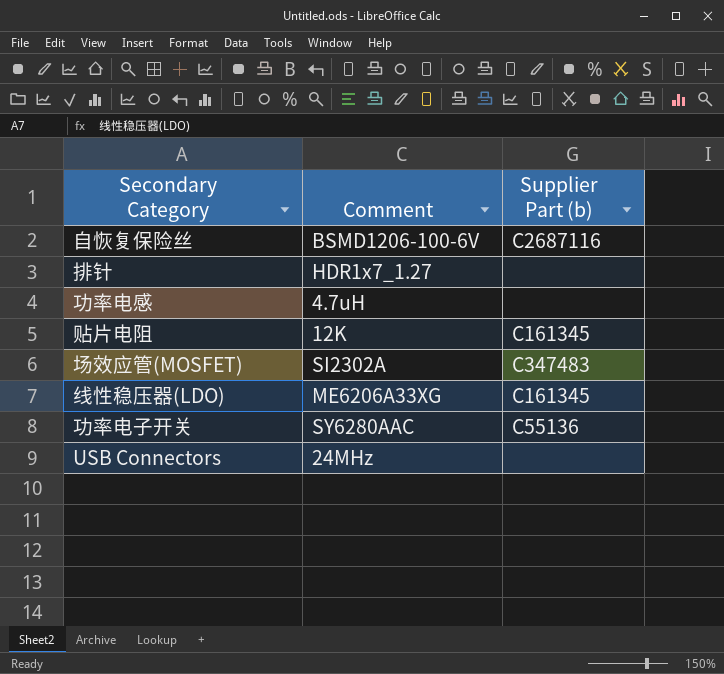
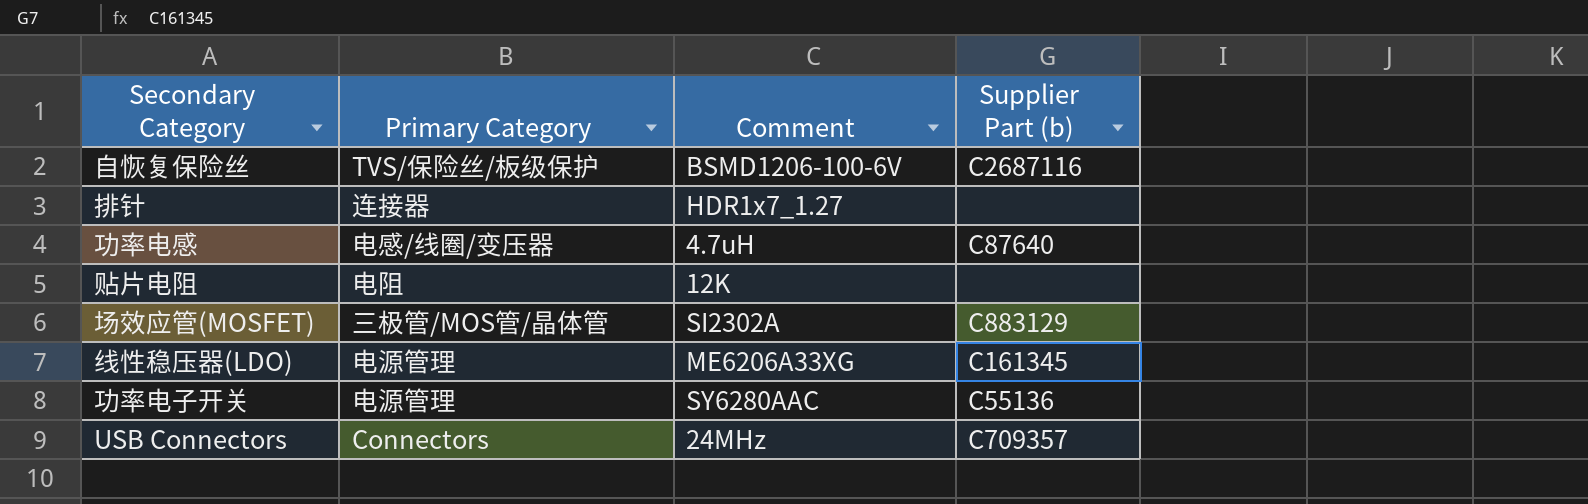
column Primary Category | position: none -> 2
功率电感 | Supplier Part (b): none -> C87640
贴片电阻 | Supplier Part (b): C161345 -> none
场效应管(MOSFET) | Supplier Part (b): C347483 -> C883129
USB Connectors | Supplier Part (b): none -> C709357

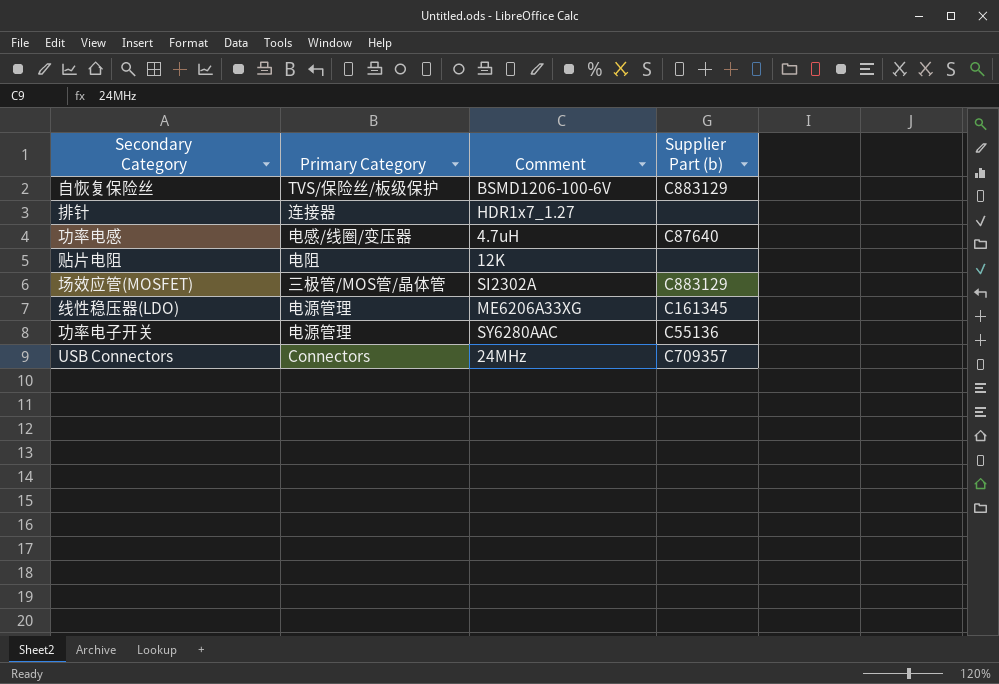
自恢复保险丝 | Supplier Part (b): C2687116 -> C883129

